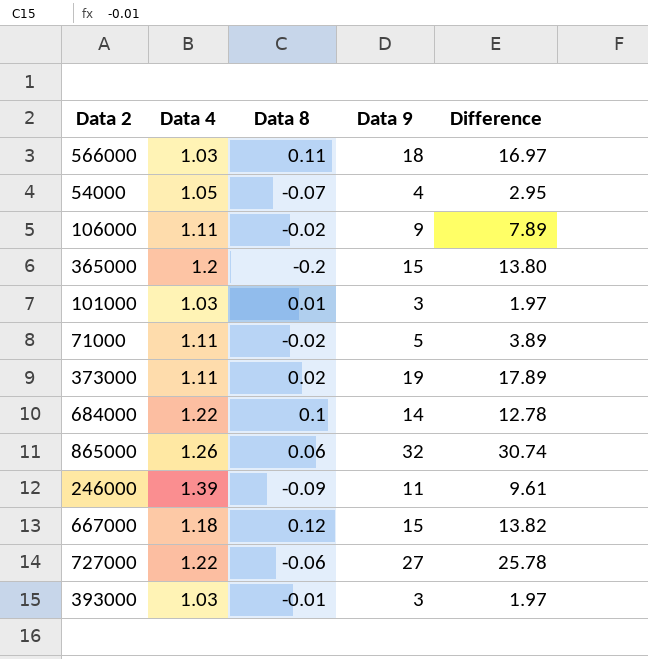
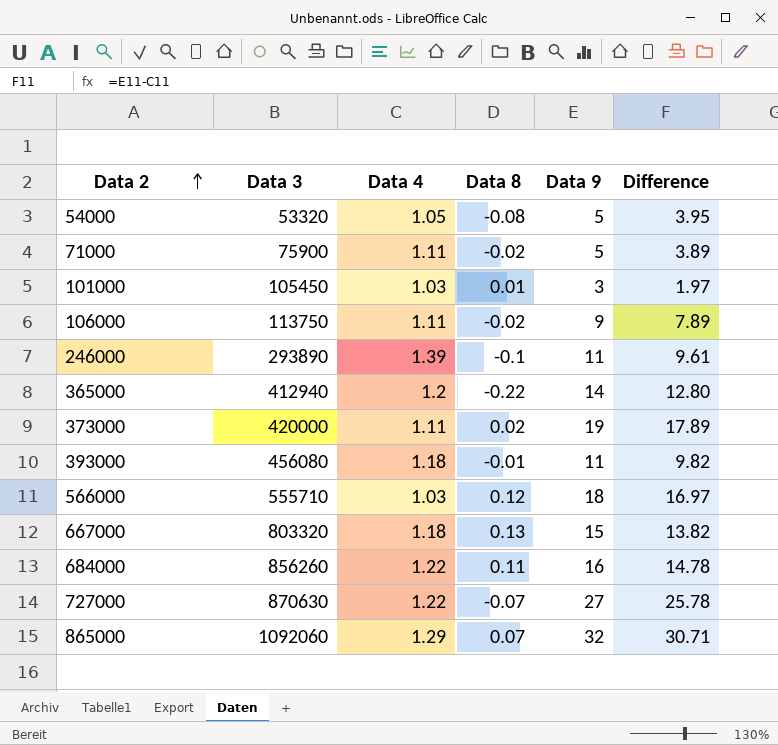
row order: none -> Data 2 ascending
column Data 3 | position: none -> 2
54000 | Data 8: -0.07 -> -0.08
54000 | Data 9: 4 -> 5
54000 | Difference: 2.95 -> 3.95
246000 | Data 8: -0.09 -> -0.1
365000 | Data 8: -0.2 -> -0.22
365000 | Data 9: 15 -> 14
365000 | Difference: 13.80 -> 12.80
393000 | Data 4: 1.03 -> 1.18
393000 | Data 9: 3 -> 11
393000 | Difference: 1.97 -> 9.82
566000 | Data 8: 0.11 -> 0.12
667000 | Data 8: 0.12 -> 0.13
684000 | Data 8: 0.1 -> 0.11
684000 | Data 9: 14 -> 16
684000 | Difference: 12.78 -> 14.78
727000 | Data 8: -0.06 -> -0.07
865000 | Data 4: 1.26 -> 1.29
865000 | Data 8: 0.06 -> 0.07
865000 | Difference: 30.74 -> 30.71

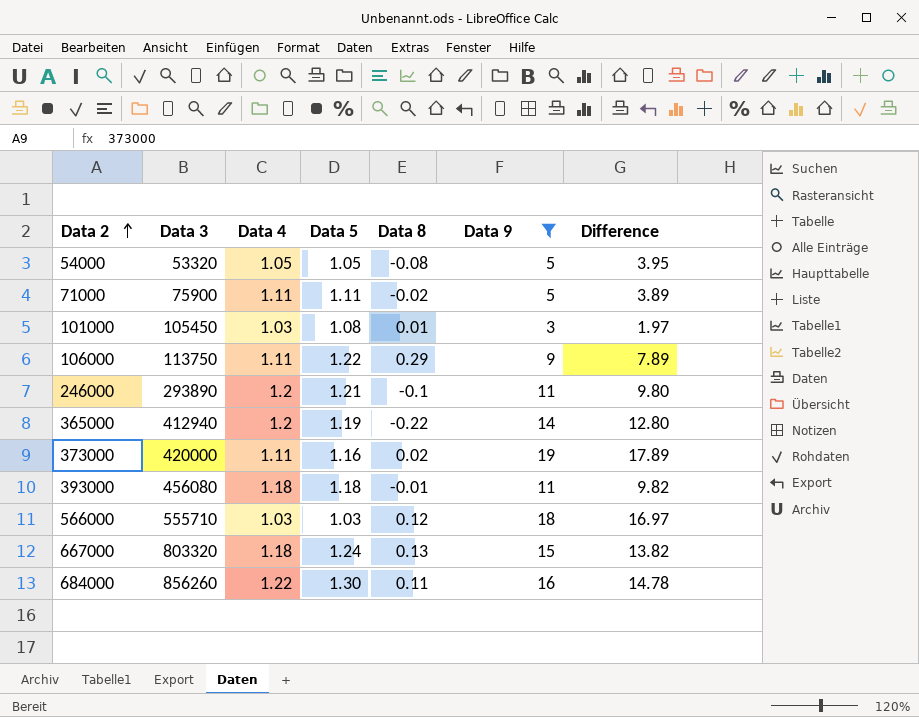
filter: none -> Data 9 <= 19
column Data 5 | position: none -> 4
106000 | Data 8: -0.02 -> 0.29
246000 | Data 4: 1.39 -> 1.2
246000 | Difference: 9.61 -> 9.80

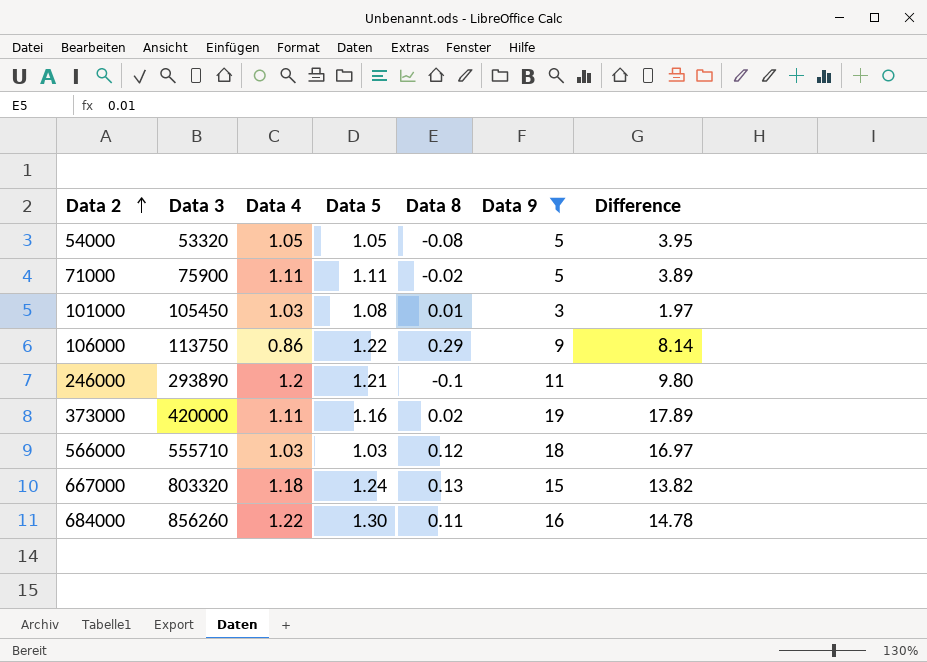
row 365000: 412940 | 1.2 | 1.19 | -0.22 | 14 | 12.80 -> none
row 393000: 456080 | 1.18 | 1.18 | -0.01 | 11 | 9.82 -> none
106000 | Data 4: 1.11 -> 0.86
106000 | Difference: 7.89 -> 8.14

